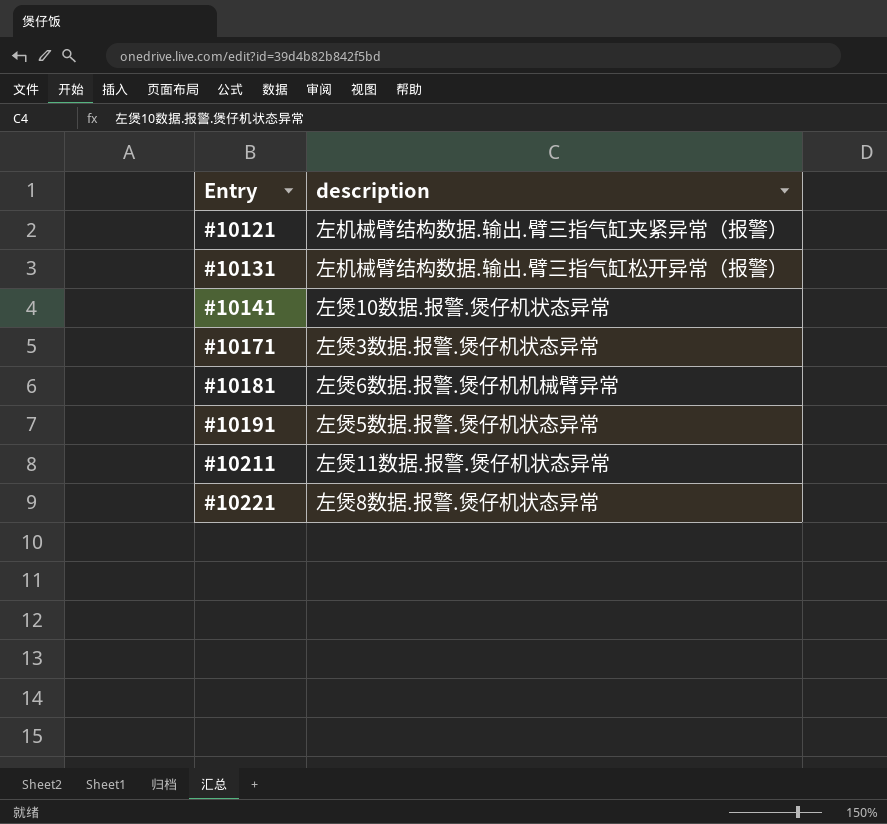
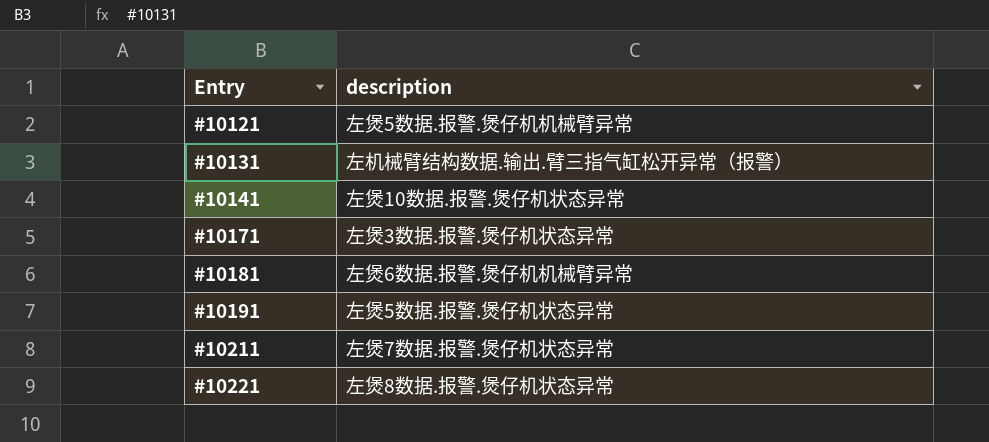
#10121 | description: 左机械臂结构数据.输出.臂三指气缸夹紧异常（报警） -> 左煲5数据.报警.煲仔机机械臂异常
#10211 | description: 左煲11数据.报警.煲仔机状态异常 -> 左煲7数据.报警.煲仔机状态异常

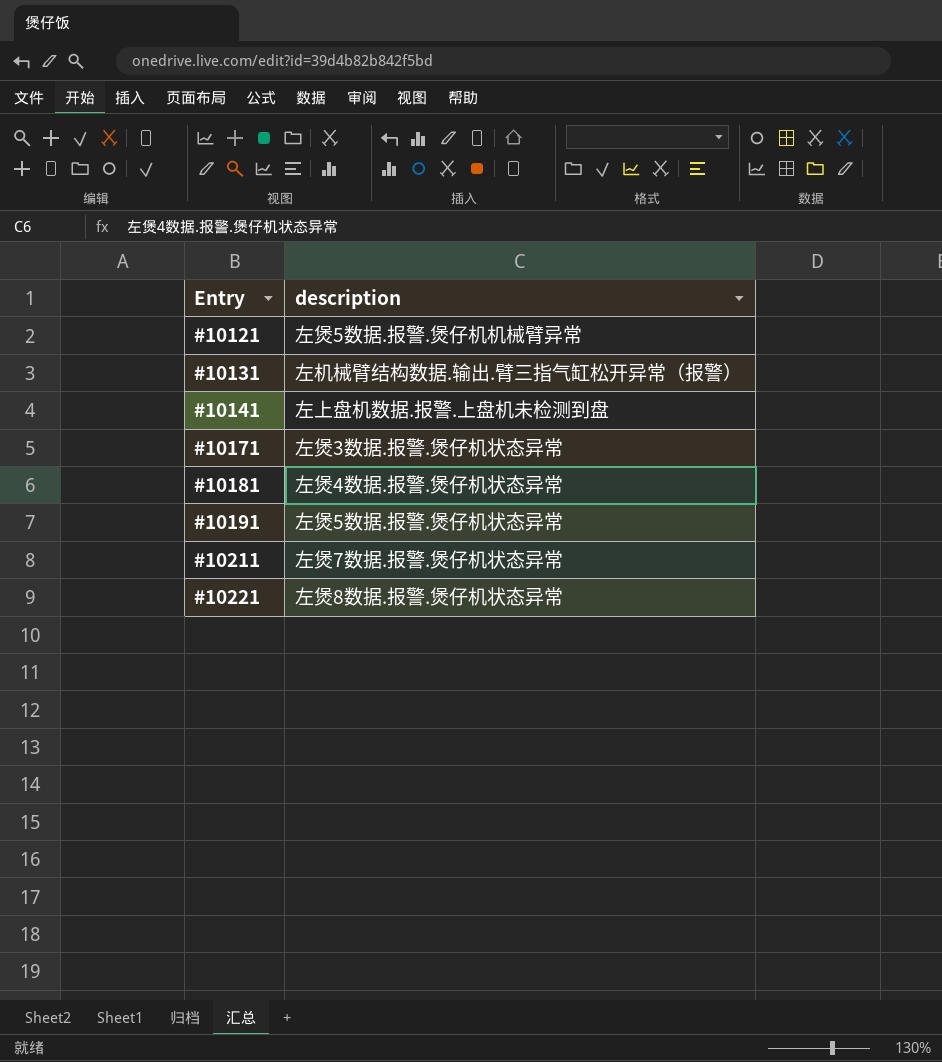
#10141 | description: 左煲10数据.报警.煲仔机状态异常 -> 左上盘机数据.报警.上盘机未检测到盘
#10181 | description: 左煲6数据.报警.煲仔机机械臂异常 -> 左煲4数据.报警.煲仔机状态异常

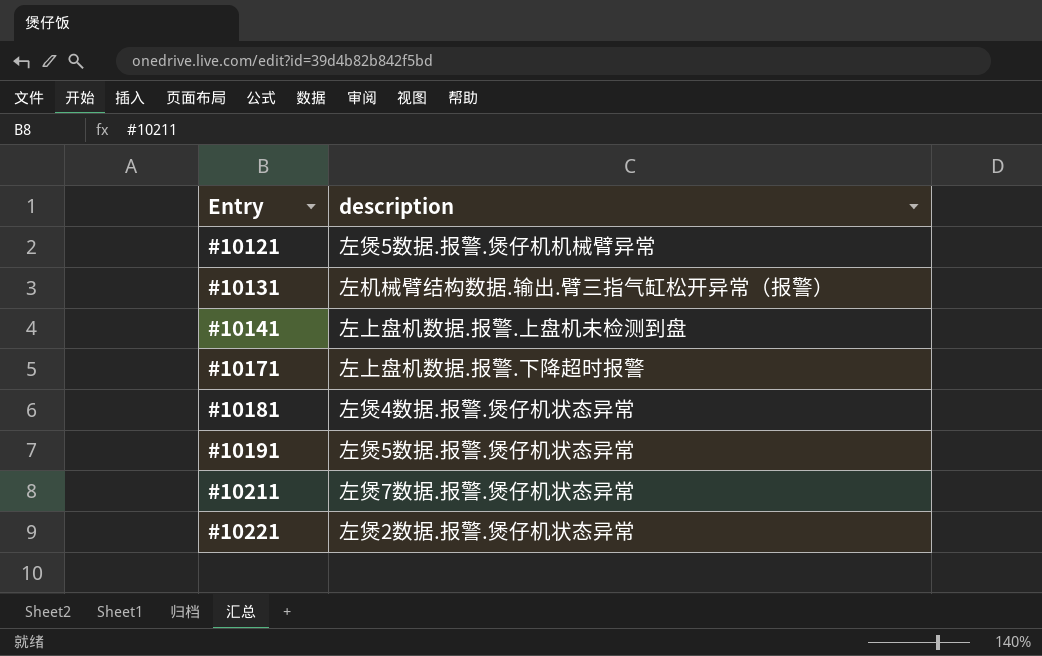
#10171 | description: 左煲3数据.报警.煲仔机状态异常 -> 左上盘机数据.报警.下降超时报警
#10221 | description: 左煲8数据.报警.煲仔机状态异常 -> 左煲2数据.报警.煲仔机状态异常

